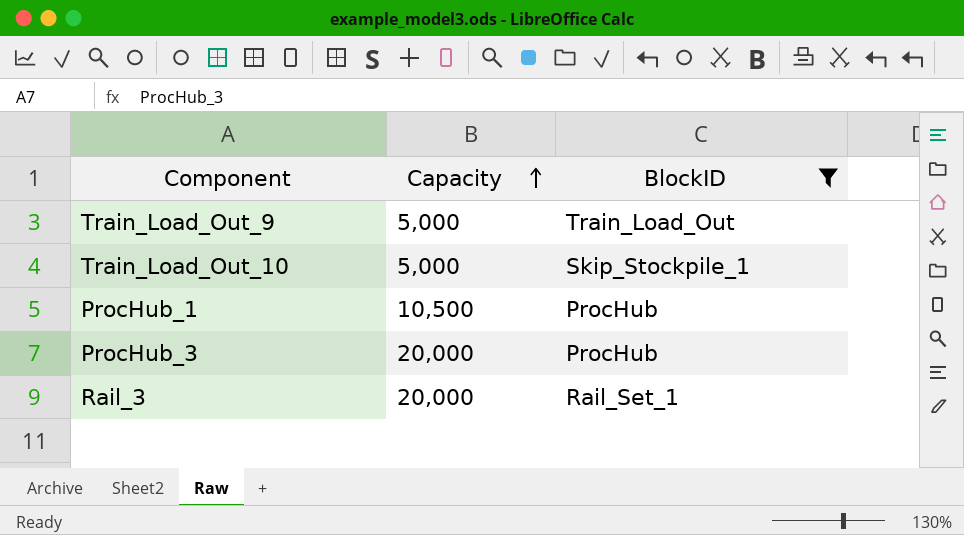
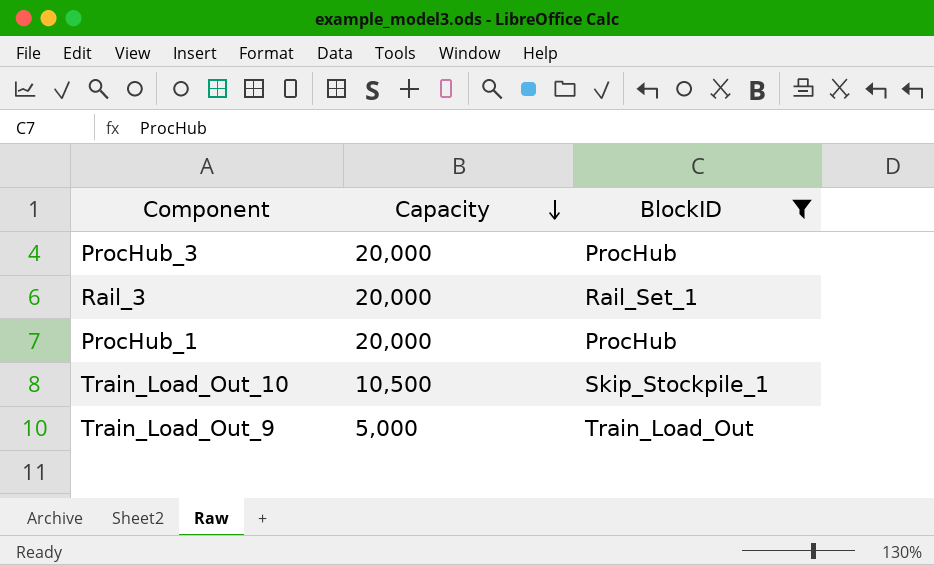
row order: Capacity ascending -> Capacity descending
ProcHub_1 | Capacity: 10,500 -> 20,000
Train_Load_Out_10 | Capacity: 5,000 -> 10,500

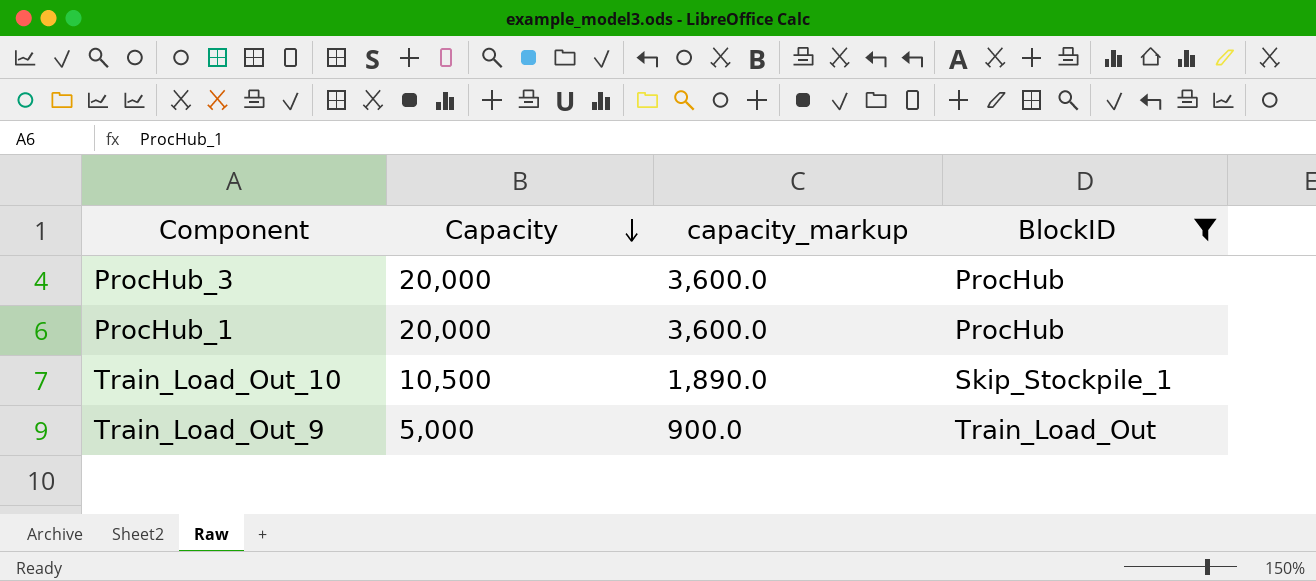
column capacity_markup | formula: none -> [Capacity] * 0.18
row Rail_3: 20,000 | Rail_Set_1 -> none

